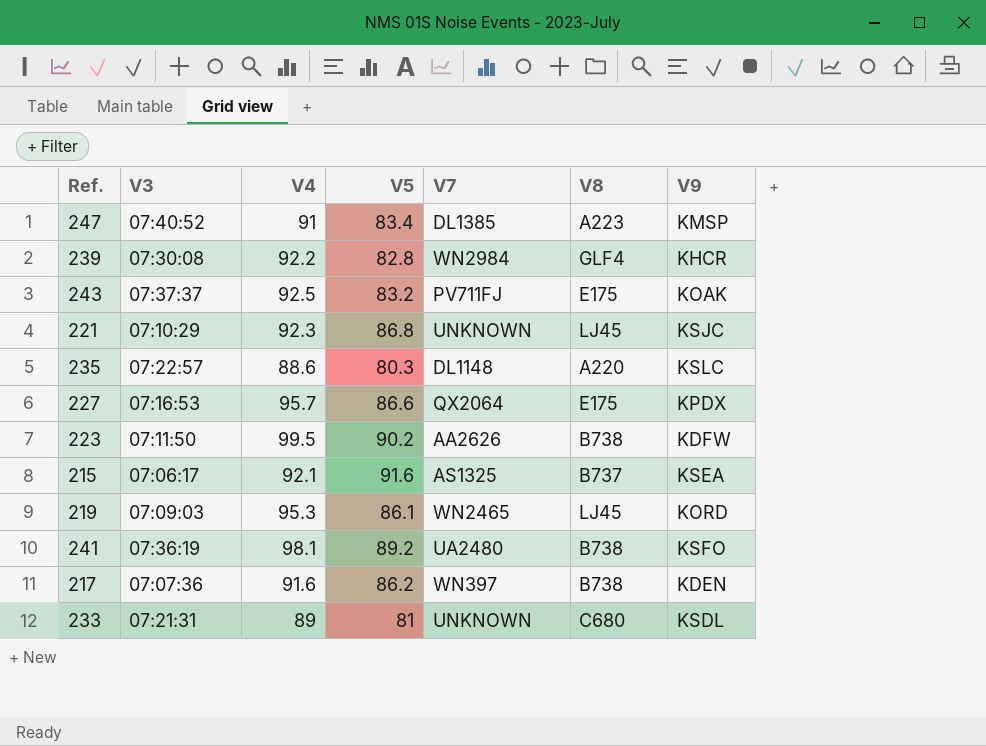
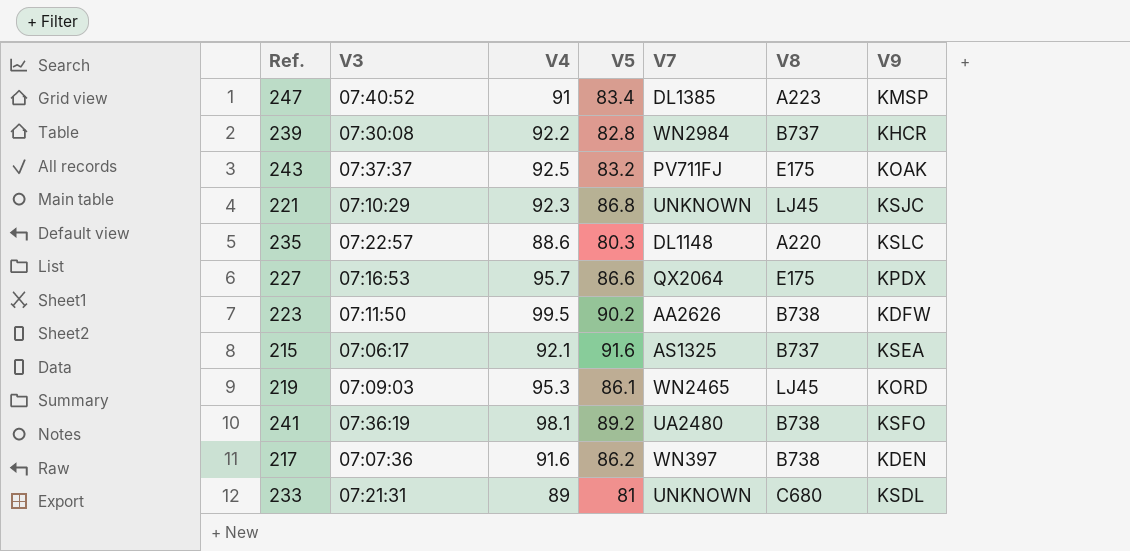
239 | V8: GLF4 -> B737

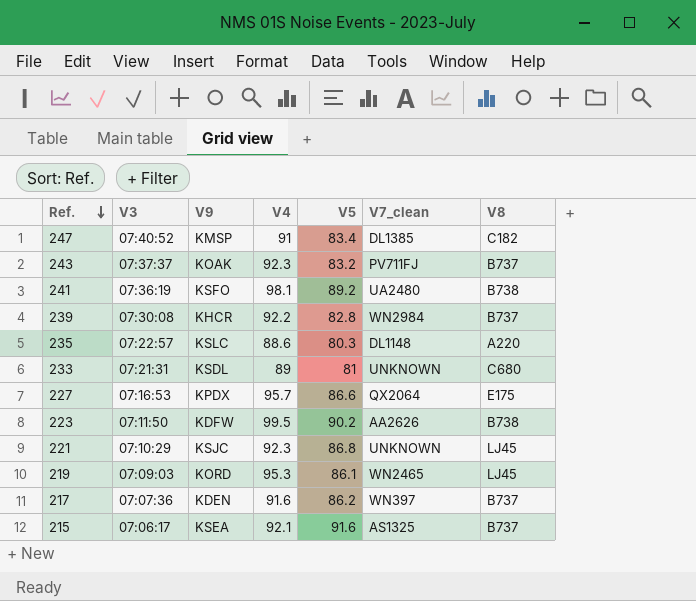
row order: none -> Ref. descending
column V9 | position: 7 -> 3
column name: V7 -> V7_clean
247 | V8: A223 -> C182
243 | V4: 92.5 -> 92.3
243 | V8: E175 -> B737
217 | V8: B738 -> B737

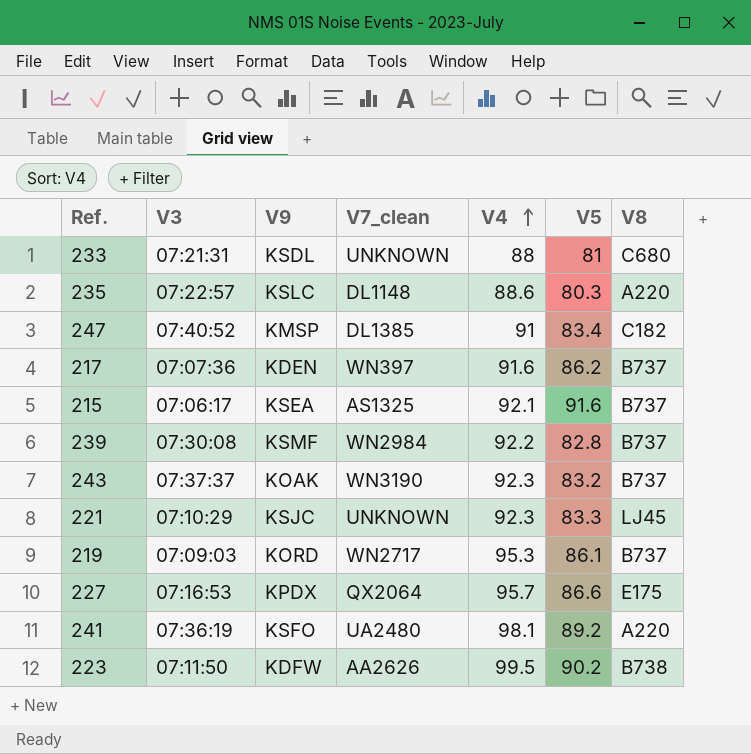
row order: Ref. descending -> V4 ascending
column V7_clean | position: 6 -> 4
233 | V4: 89 -> 88
239 | V9: KHCR -> KSMF
243 | V7_clean: PV711FJ -> WN3190
221 | V5: 86.8 -> 83.3
219 | V7_clean: WN2465 -> WN2717
219 | V8: LJ45 -> B737
241 | V8: B738 -> A220

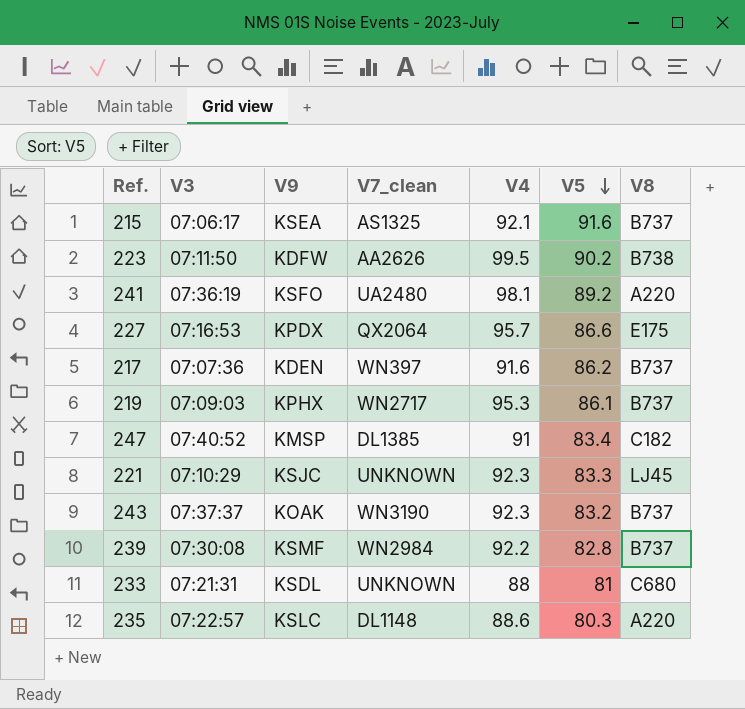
row order: V4 ascending -> V5 descending
219 | V9: KORD -> KPHX

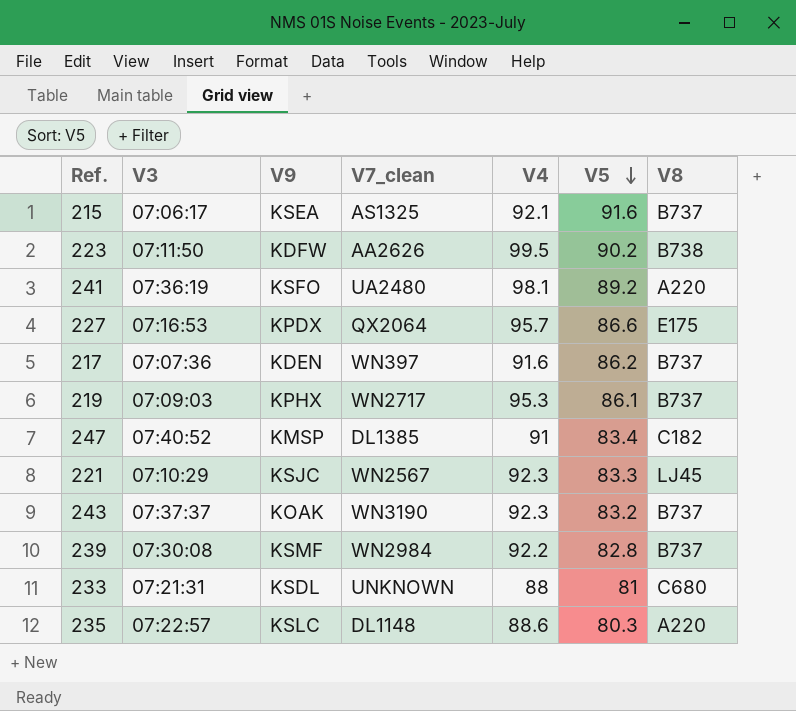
221 | V7_clean: UNKNOWN -> WN2567

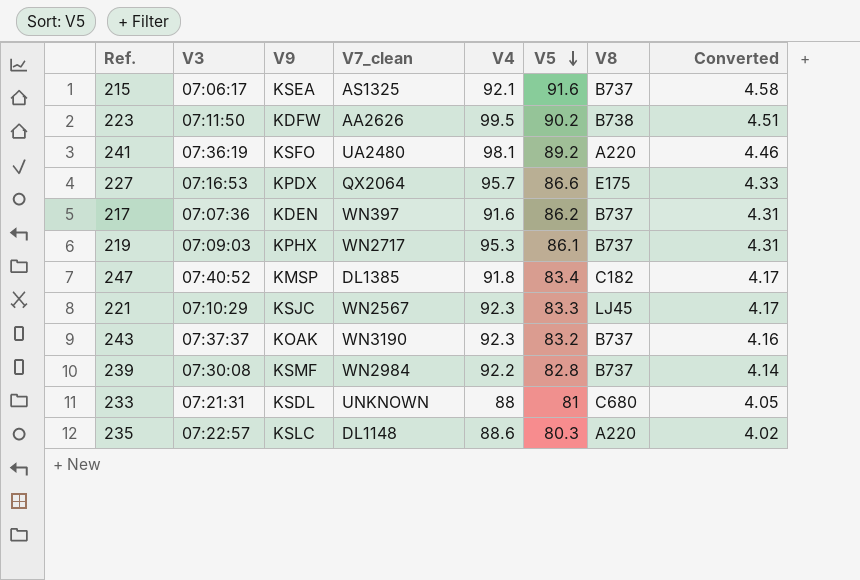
column Converted | formula: none -> [V5] * 0.05
247 | V4: 91 -> 91.8

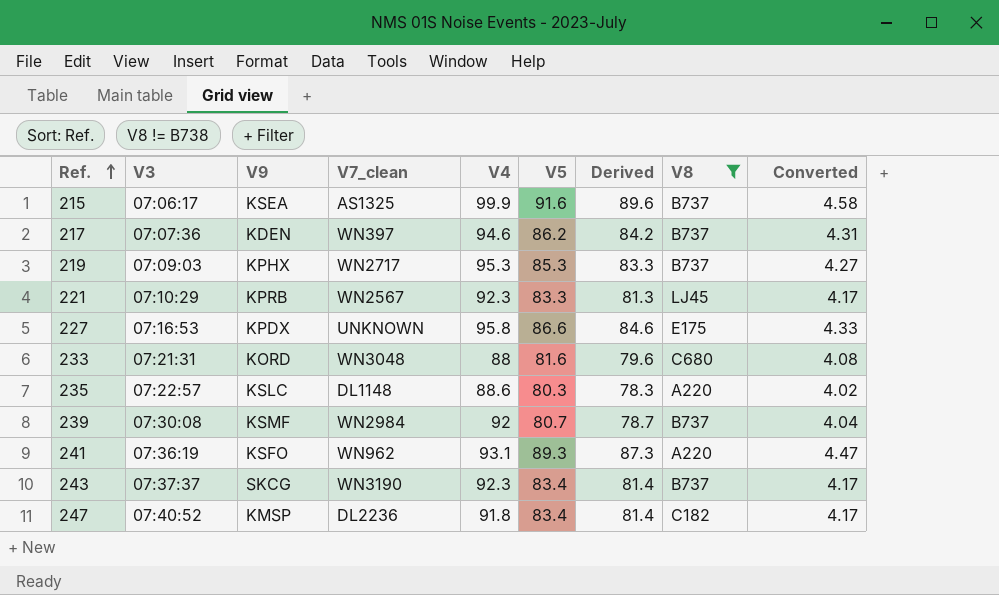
filter: none -> V8 != B738
row order: V5 descending -> Ref. ascending
column Derived | formula: none -> [V5] - 2
215 | V4: 92.1 -> 99.9
217 | V4: 91.6 -> 94.6
219 | V5: 86.1 -> 85.3
219 | Converted: 4.31 -> 4.27
221 | V9: KSJC -> KPRB
227 | V7_clean: QX2064 -> UNKNOWN
227 | V4: 95.7 -> 95.8
233 | V9: KSDL -> KORD
233 | V7_clean: UNKNOWN -> WN3048
233 | V5: 81 -> 81.6
233 | Converted: 4.05 -> 4.08
239 | V4: 92.2 -> 92
239 | V5: 82.8 -> 80.7
239 | Converted: 4.14 -> 4.04
241 | V7_clean: UA2480 -> WN962
241 | V4: 98.1 -> 93.1
241 | V5: 89.2 -> 89.3
241 | Converted: 4.46 -> 4.47
243 | V9: KOAK -> SKCG
243 | V5: 83.2 -> 83.4
243 | Converted: 4.16 -> 4.17
247 | V7_clean: DL1385 -> DL2236

